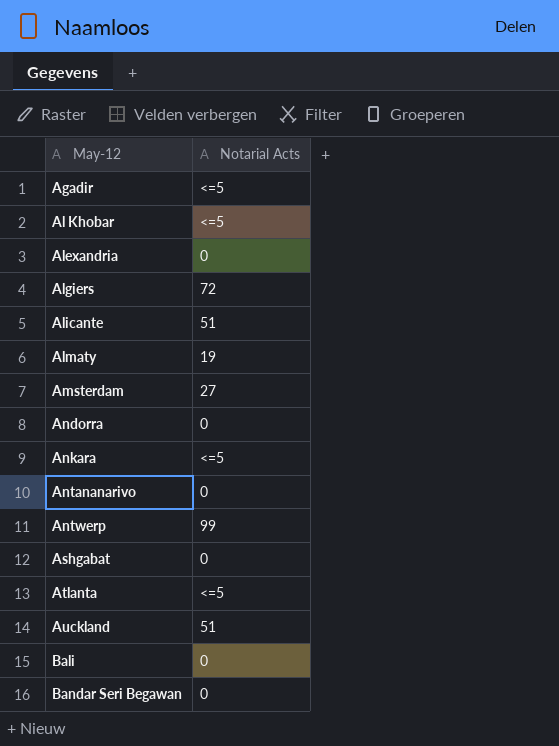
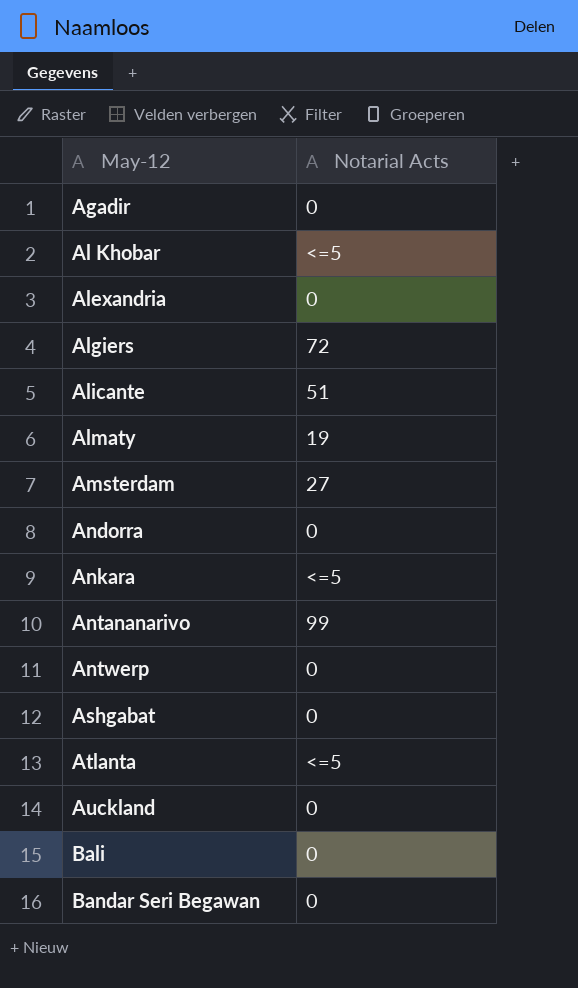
Agadir | Notarial Acts: <=5 -> 0
Antananarivo | Notarial Acts: 0 -> 99
Antwerp | Notarial Acts: 99 -> 0
Auckland | Notarial Acts: 51 -> 0

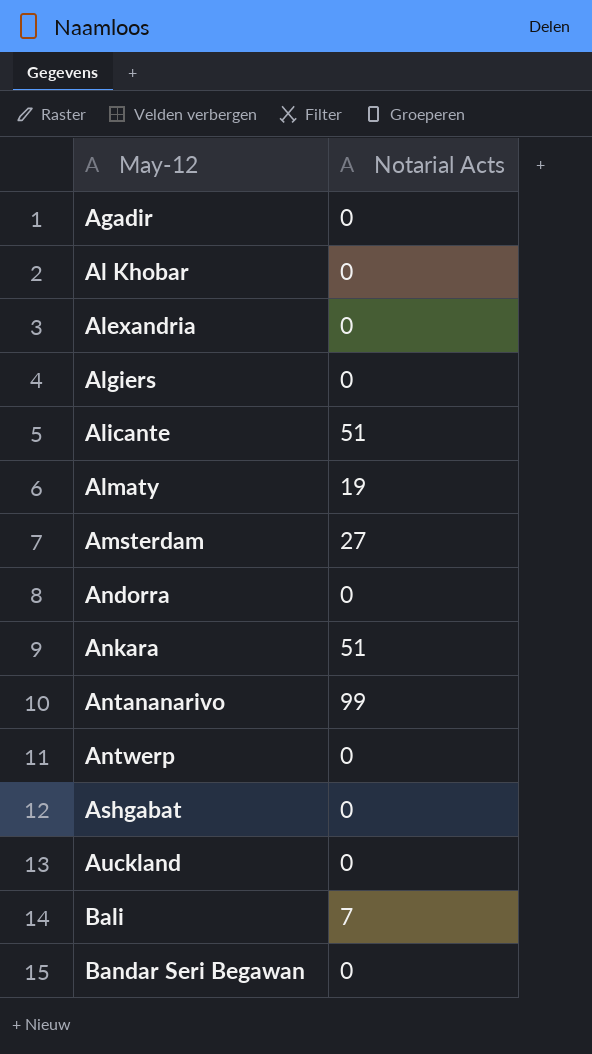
row Atlanta: <=5 -> none
Al Khobar | Notarial Acts: <=5 -> 0
Algiers | Notarial Acts: 72 -> 0
Ankara | Notarial Acts: <=5 -> 51
Bali | Notarial Acts: 0 -> 7

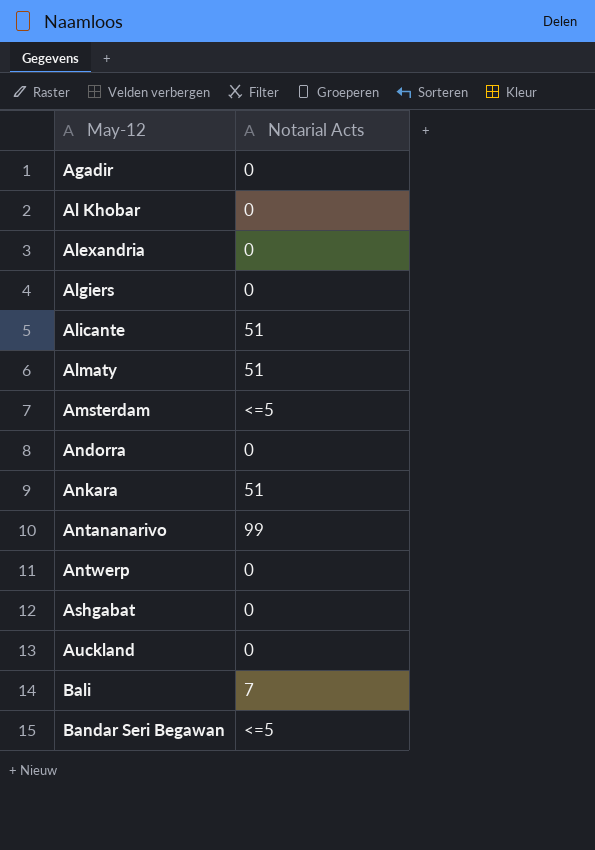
Almaty | Notarial Acts: 19 -> 51
Amsterdam | Notarial Acts: 27 -> <=5
Bandar Seri Begawan | Notarial Acts: 0 -> <=5

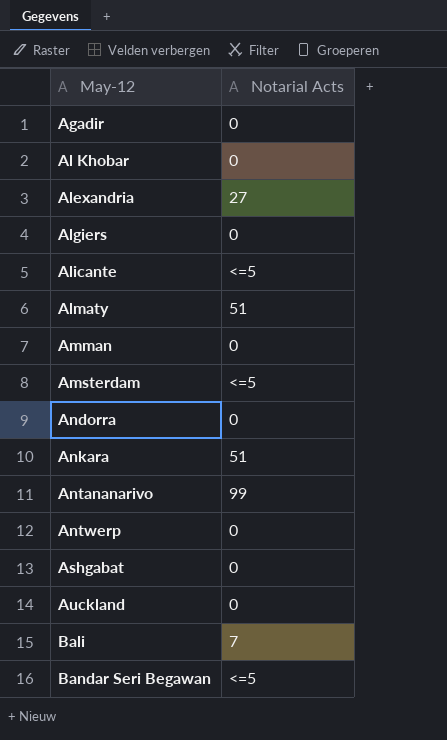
Alexandria | Notarial Acts: 0 -> 27
Alicante | Notarial Acts: 51 -> <=5
row Amman: none -> 0

